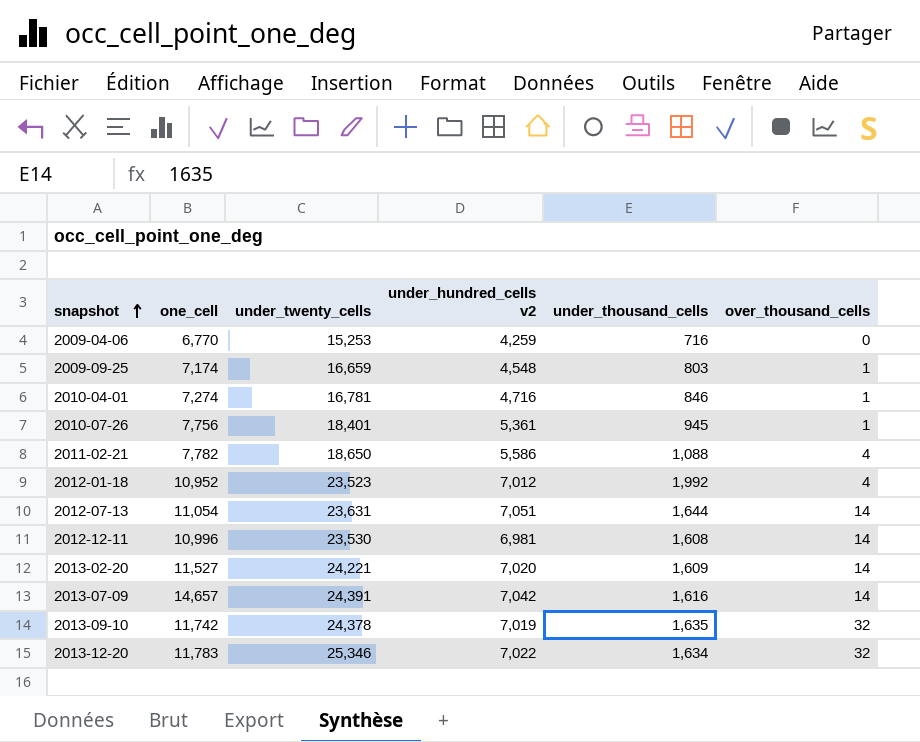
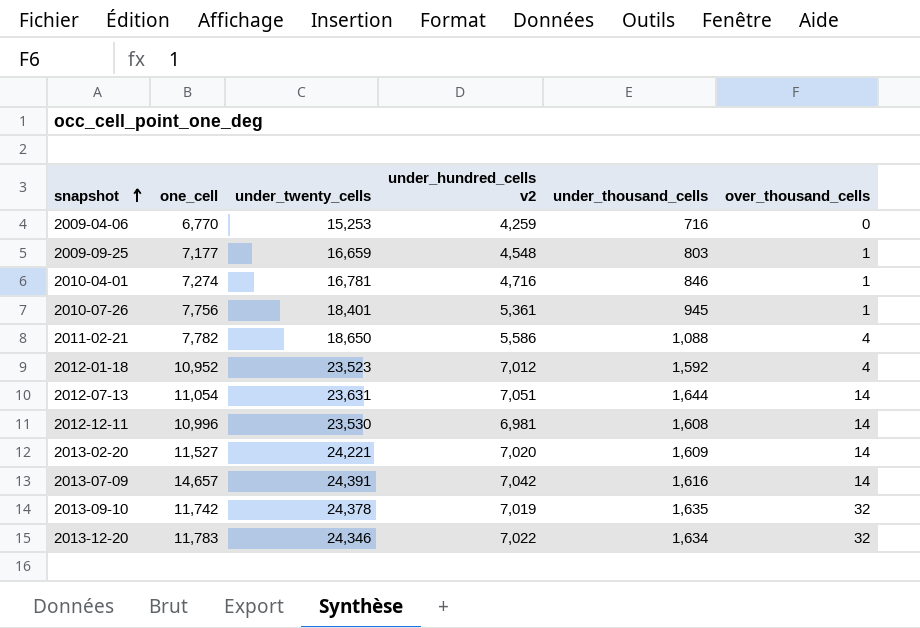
2009-09-25 | one_cell: 7,174 -> 7,177
2012-01-18 | under_thousand_cells: 1,992 -> 1,592
2013-12-20 | under_twenty_cells: 25,346 -> 24,346

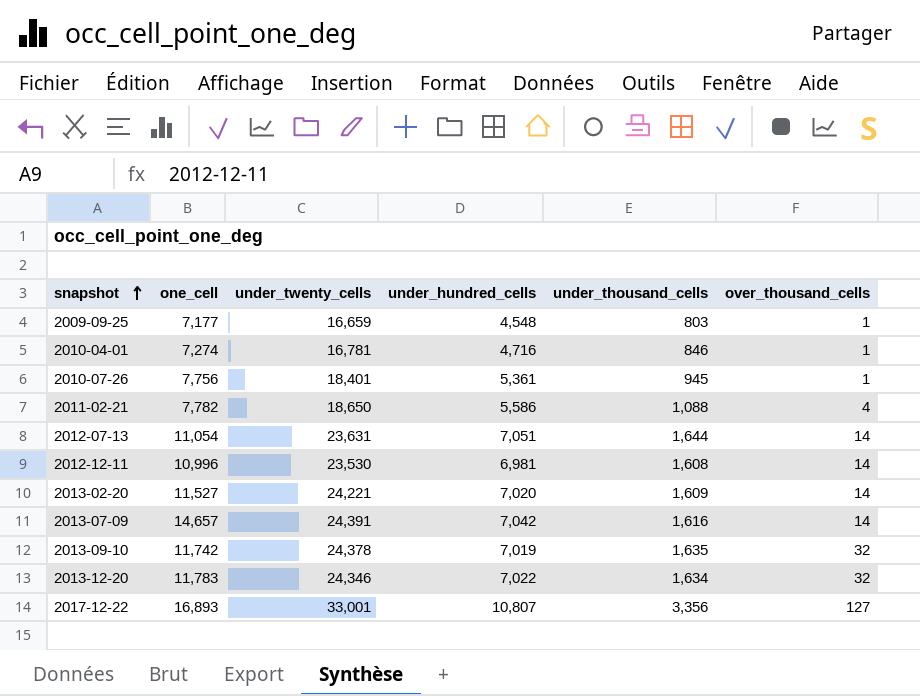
column name: under_hundred_cells v2 -> under_hundred_cells
row 2009-04-06: 6,770 | 15,253 | 4,259 | 716 | 0 -> none
row 2012-01-18: 10,952 | 23,523 | 7,012 | 1,592 | 4 -> none
row 2017-12-22: none -> 16,893 | 33,001 | 10,807 | 3,356 | 127

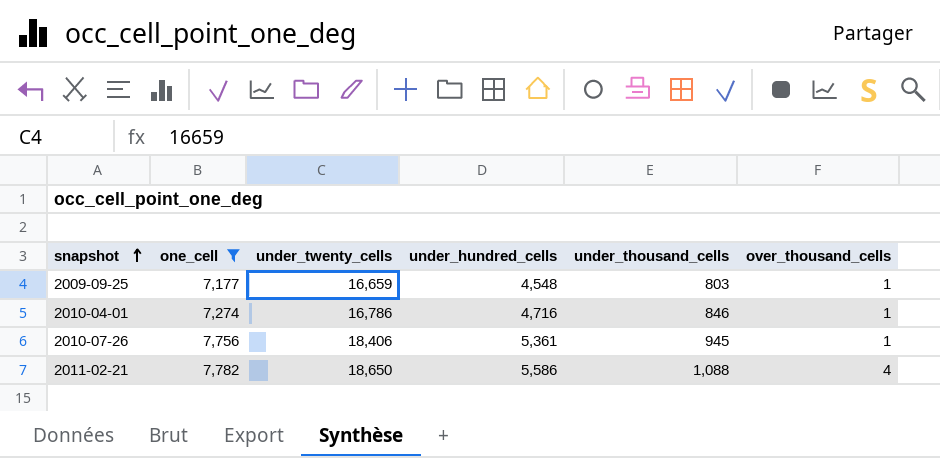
filter: none -> one_cell <= 7,782
2010-04-01 | under_twenty_cells: 16,781 -> 16,786
2010-07-26 | under_twenty_cells: 18,401 -> 18,406

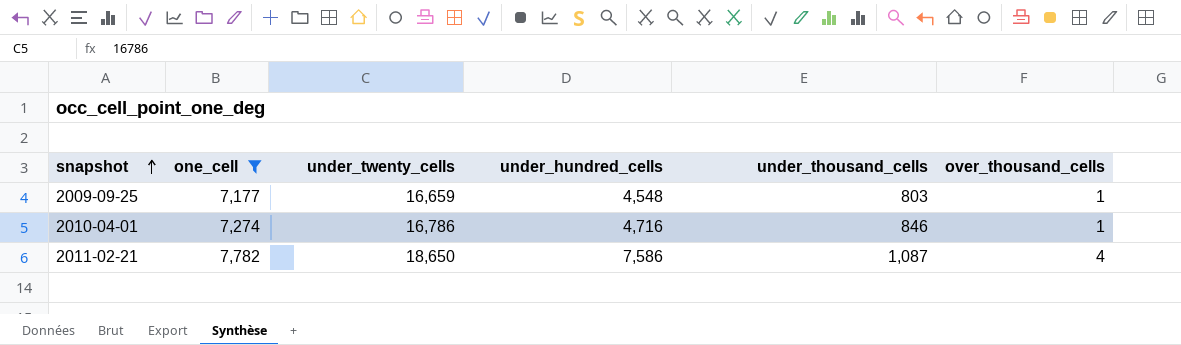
row 2010-07-26: 7,756 | 18,406 | 5,361 | 945 | 1 -> none
2011-02-21 | under_hundred_cells: 5,586 -> 7,586
2011-02-21 | under_thousand_cells: 1,088 -> 1,087

